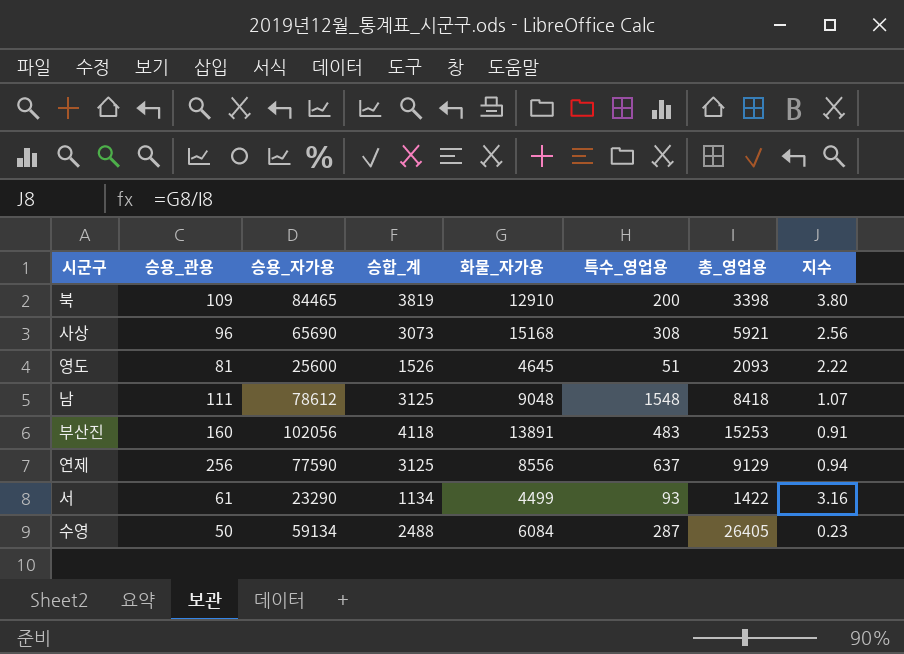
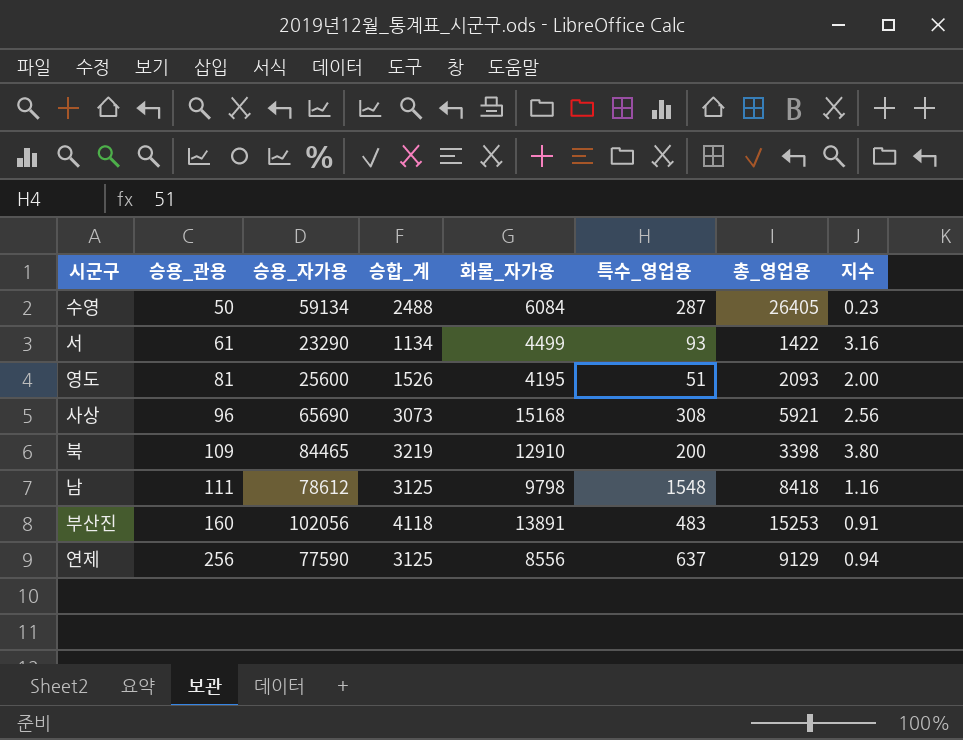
row order: none -> 승용_관용 ascending
영도 | 화물_자가용: 4645 -> 4195
영도 | 지수: 2.22 -> 2.00
북 | 승합_계: 3819 -> 3219
남 | 화물_자가용: 9048 -> 9798
남 | 지수: 1.07 -> 1.16

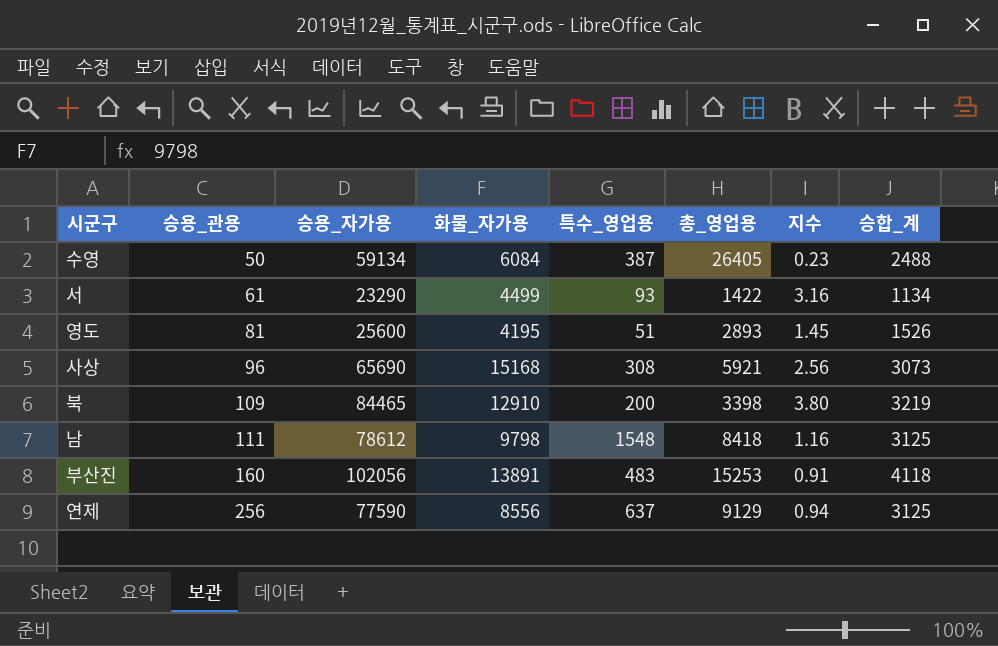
column 승합_계 | position: 4 -> 8
수영 | 특수_영업용: 287 -> 387
영도 | 총_영업용: 2093 -> 2893
영도 | 지수: 2.00 -> 1.45

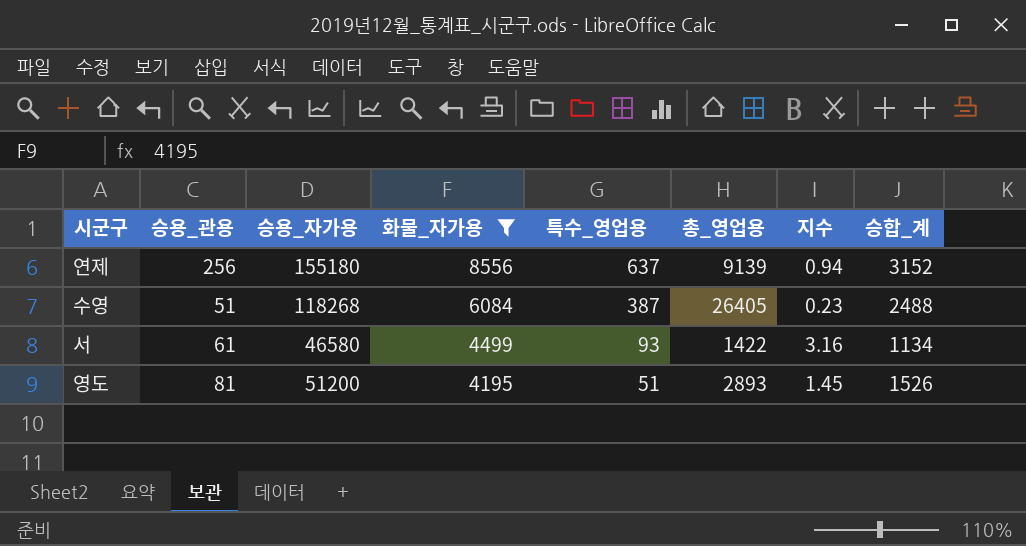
filter: none -> 화물_자가용 <= 8556
row order: 승용_관용 ascending -> 화물_자가용 descending
연제 | 승용_자가용: 77590 -> 155180
연제 | 총_영업용: 9129 -> 9139
연제 | 승합_계: 3125 -> 3152
수영 | 승용_관용: 50 -> 51
수영 | 승용_자가용: 59134 -> 118268
서 | 승용_자가용: 23290 -> 46580
영도 | 승용_자가용: 25600 -> 51200

